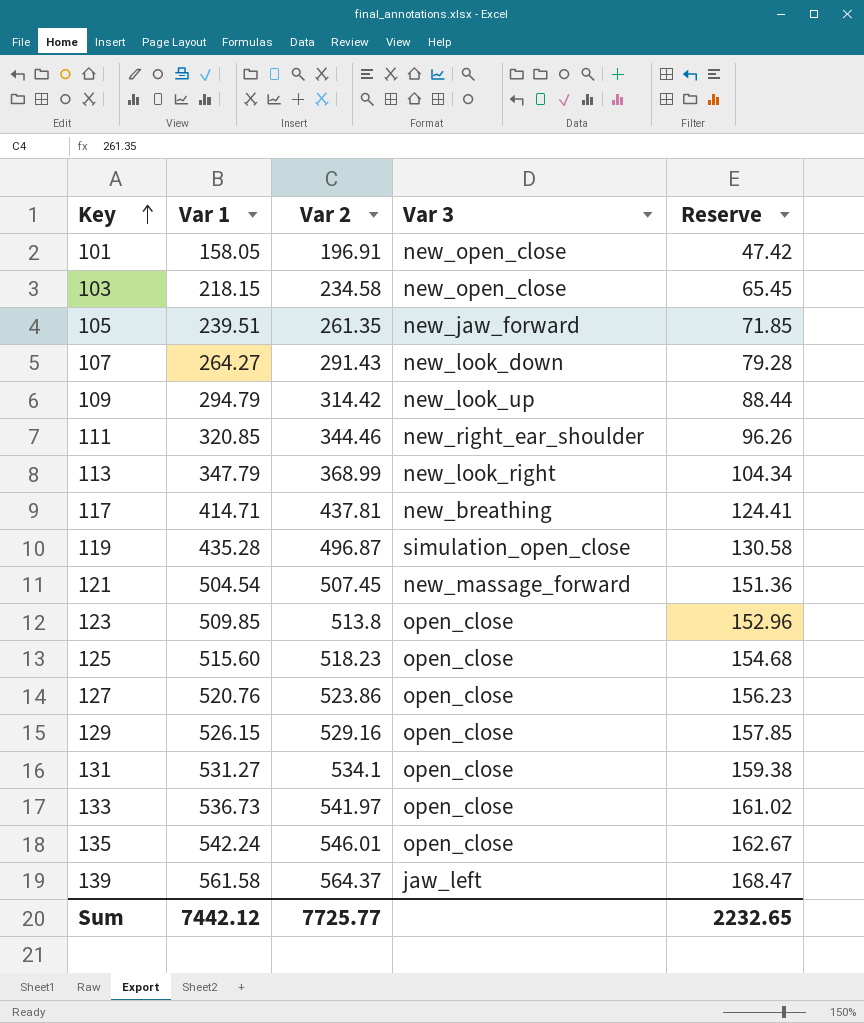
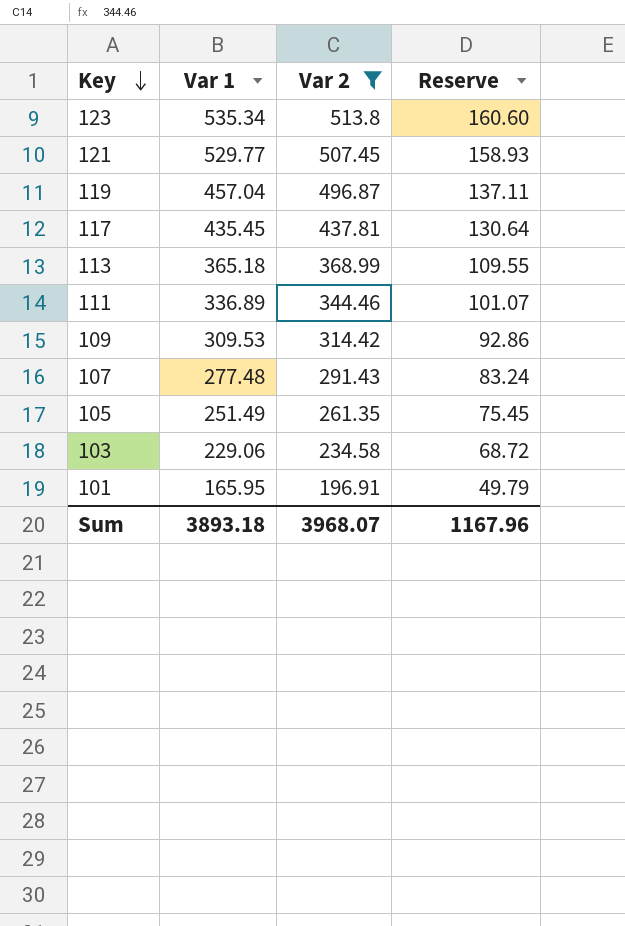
filter: none -> Var 2 <= 513.8
row order: Key ascending -> Key descending
column Var 3 | position: 4 -> none
123 | Var 1: 509.85 -> 535.34
123 | Reserve: 152.96 -> 160.60
121 | Var 1: 504.54 -> 529.77
121 | Reserve: 151.36 -> 158.93
119 | Var 1: 435.28 -> 457.04
119 | Reserve: 130.58 -> 137.11
117 | Var 1: 414.71 -> 435.45
117 | Reserve: 124.41 -> 130.64
113 | Var 1: 347.79 -> 365.18
113 | Reserve: 104.34 -> 109.55
111 | Var 1: 320.85 -> 336.89
111 | Reserve: 96.26 -> 101.07
109 | Var 1: 294.79 -> 309.53
109 | Reserve: 88.44 -> 92.86
107 | Var 1: 264.27 -> 277.48
107 | Reserve: 79.28 -> 83.24
105 | Var 1: 239.51 -> 251.49
105 | Reserve: 71.85 -> 75.45
103 | Var 1: 218.15 -> 229.06
103 | Reserve: 65.45 -> 68.72
101 | Var 1: 158.05 -> 165.95
101 | Reserve: 47.42 -> 49.79
Sum | Var 1: 7442.12 -> 3893.18
Sum | Var 2: 7725.77 -> 3968.07
Sum | Reserve: 2232.65 -> 1167.96

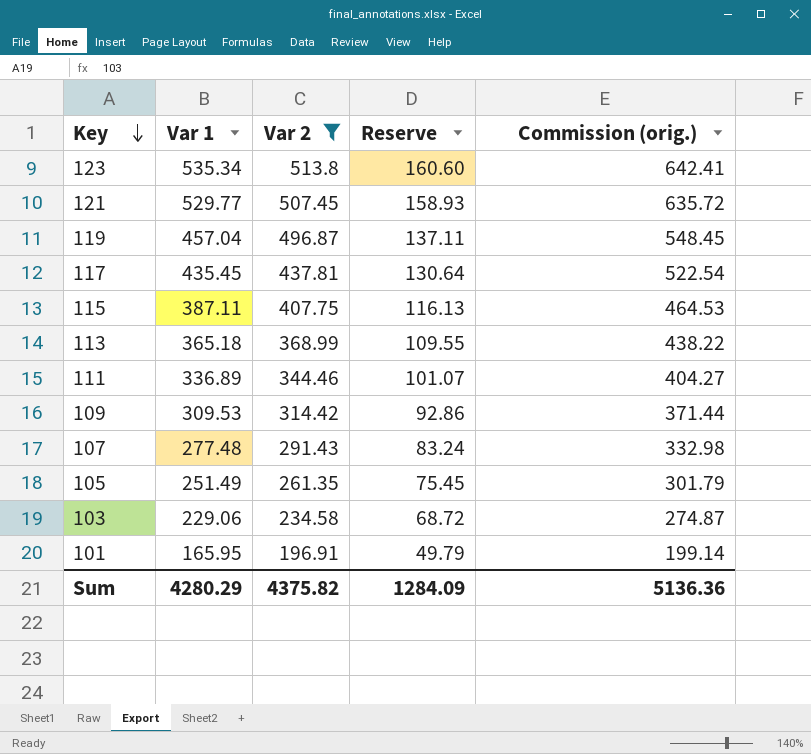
column Commission (orig.) | formula: none -> [Var 1] * 1.2
row 115: none -> 387.11 | 407.75 | 116.13 | 464.53
Sum | Var 1: 3893.18 -> 4280.29
Sum | Var 2: 3968.07 -> 4375.82
Sum | Reserve: 1167.96 -> 1284.09

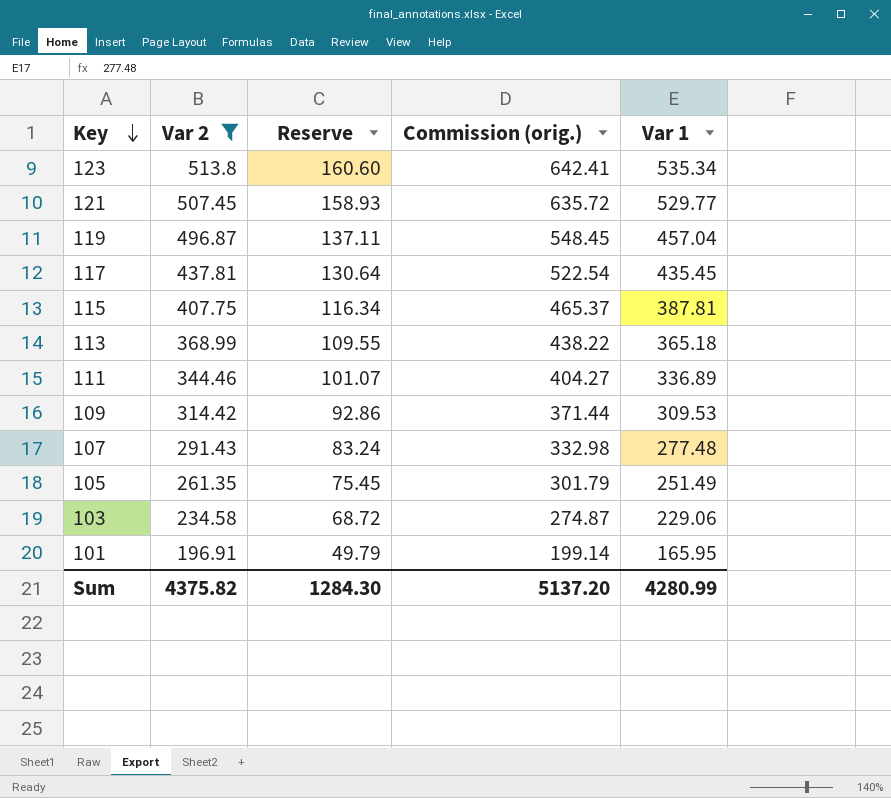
column Var 1 | position: 2 -> 5
115 | Reserve: 116.13 -> 116.34
115 | Commission (orig.): 464.53 -> 465.37
115 | Var 1: 387.11 -> 387.81
Sum | Reserve: 1284.09 -> 1284.30
Sum | Commission (orig.): 5136.36 -> 5137.20
Sum | Var 1: 4280.29 -> 4280.99

